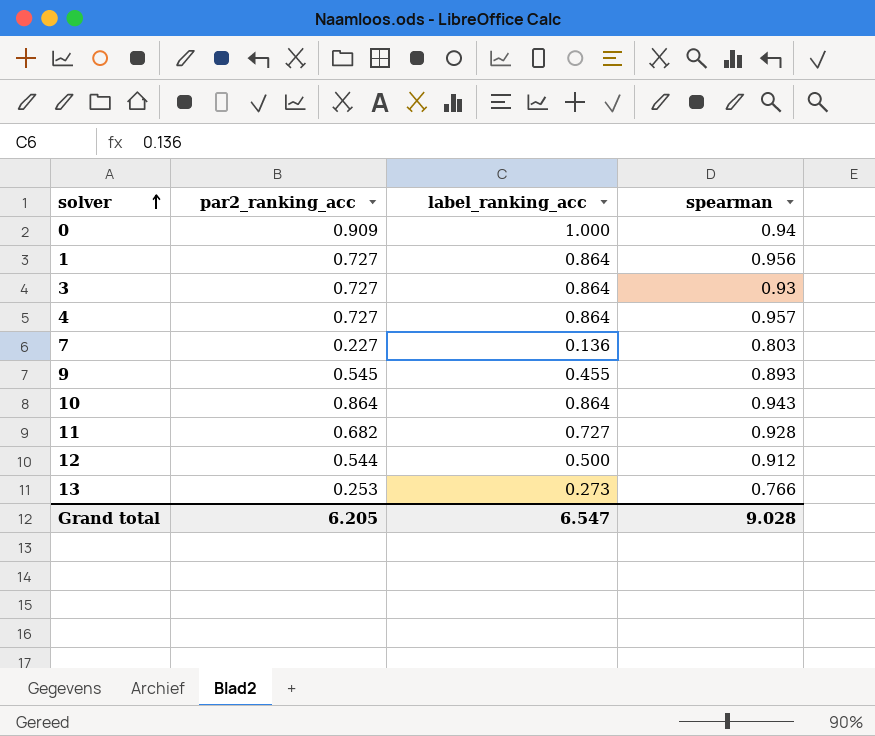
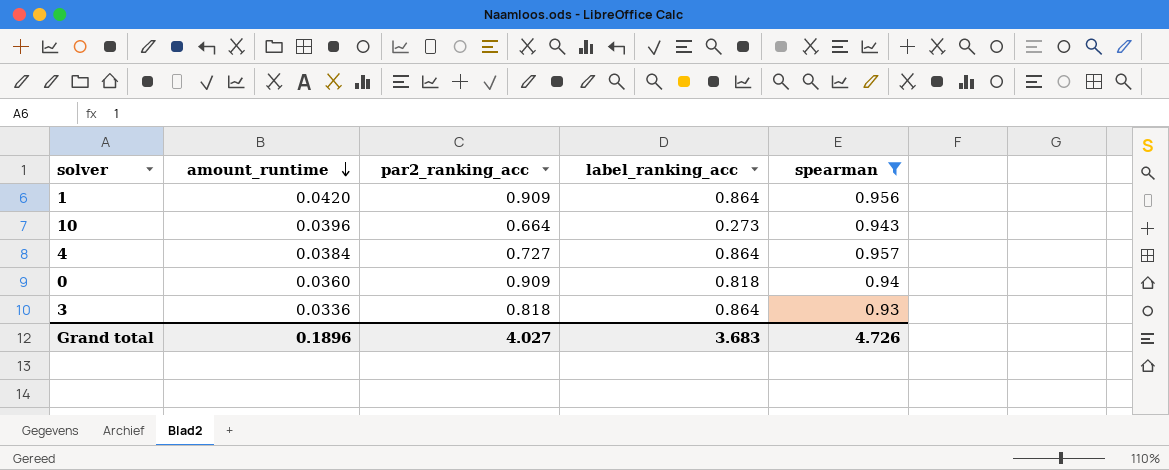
filter: none -> spearman >= 0.93
row order: solver ascending -> amount_runtime descending
column amount_runtime | position: none -> 2
1 | par2_ranking_acc: 0.727 -> 0.909
10 | par2_ranking_acc: 0.864 -> 0.664
10 | label_ranking_acc: 0.864 -> 0.273
0 | label_ranking_acc: 1.000 -> 0.818
3 | par2_ranking_acc: 0.727 -> 0.818
Grand total | par2_ranking_acc: 6.205 -> 4.027
Grand total | label_ranking_acc: 6.547 -> 3.683
Grand total | spearman: 9.028 -> 4.726

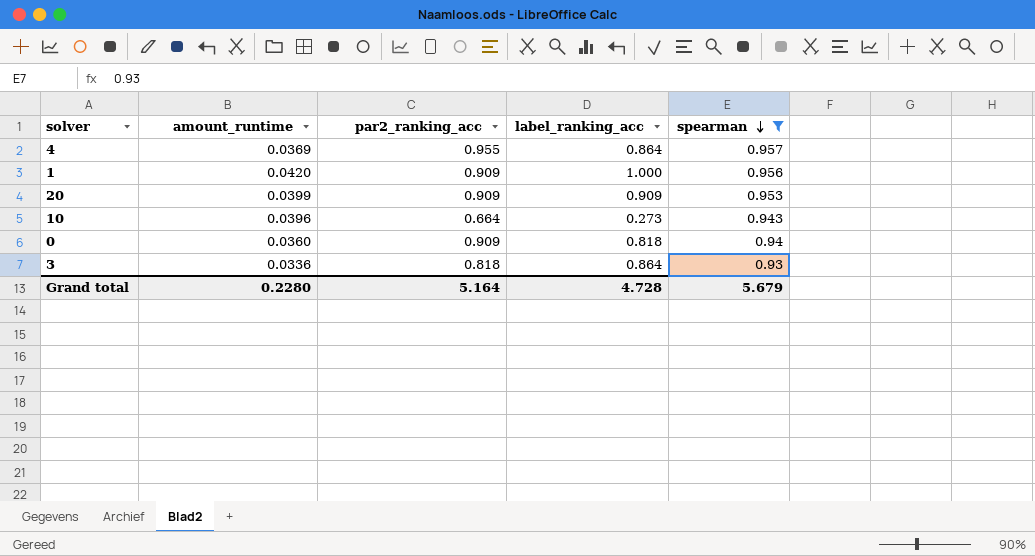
row order: amount_runtime descending -> spearman descending
4 | amount_runtime: 0.0384 -> 0.0369
4 | par2_ranking_acc: 0.727 -> 0.955
1 | label_ranking_acc: 0.864 -> 1.000
row 20: none -> 0.0399 | 0.909 | 0.909 | 0.953
Grand total | amount_runtime: 0.1896 -> 0.2280
Grand total | par2_ranking_acc: 4.027 -> 5.164
Grand total | label_ranking_acc: 3.683 -> 4.728
Grand total | spearman: 4.726 -> 5.679

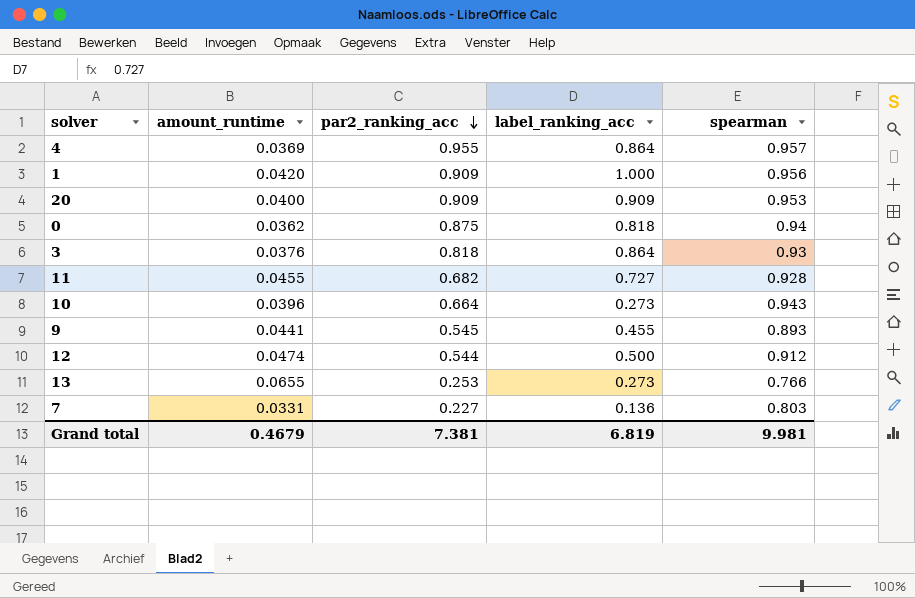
filter: spearman >= 0.93 -> none
row order: spearman descending -> par2_ranking_acc descending
20 | amount_runtime: 0.0399 -> 0.0400
0 | amount_runtime: 0.0360 -> 0.0362
0 | par2_ranking_acc: 0.909 -> 0.875
3 | amount_runtime: 0.0336 -> 0.0376
Grand total | amount_runtime: 0.2280 -> 0.4679
Grand total | par2_ranking_acc: 5.164 -> 7.381
Grand total | label_ranking_acc: 4.728 -> 6.819
Grand total | spearman: 5.679 -> 9.981

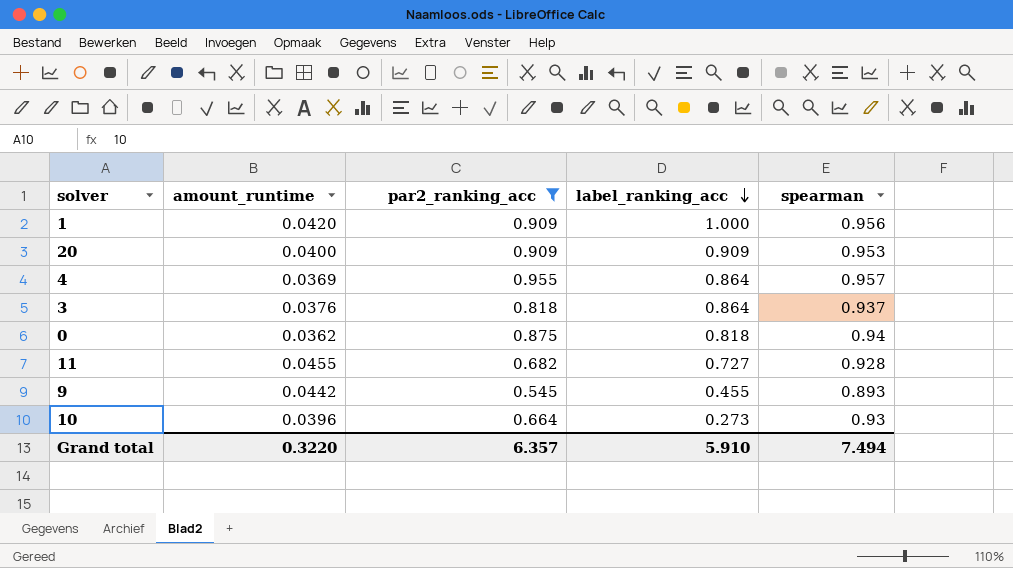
filter: none -> par2_ranking_acc >= 0.545
row order: par2_ranking_acc descending -> label_ranking_acc descending
3 | spearman: 0.93 -> 0.937
9 | amount_runtime: 0.0441 -> 0.0442
10 | spearman: 0.943 -> 0.93
Grand total | amount_runtime: 0.4679 -> 0.3220
Grand total | par2_ranking_acc: 7.381 -> 6.357
Grand total | label_ranking_acc: 6.819 -> 5.910
Grand total | spearman: 9.981 -> 7.494

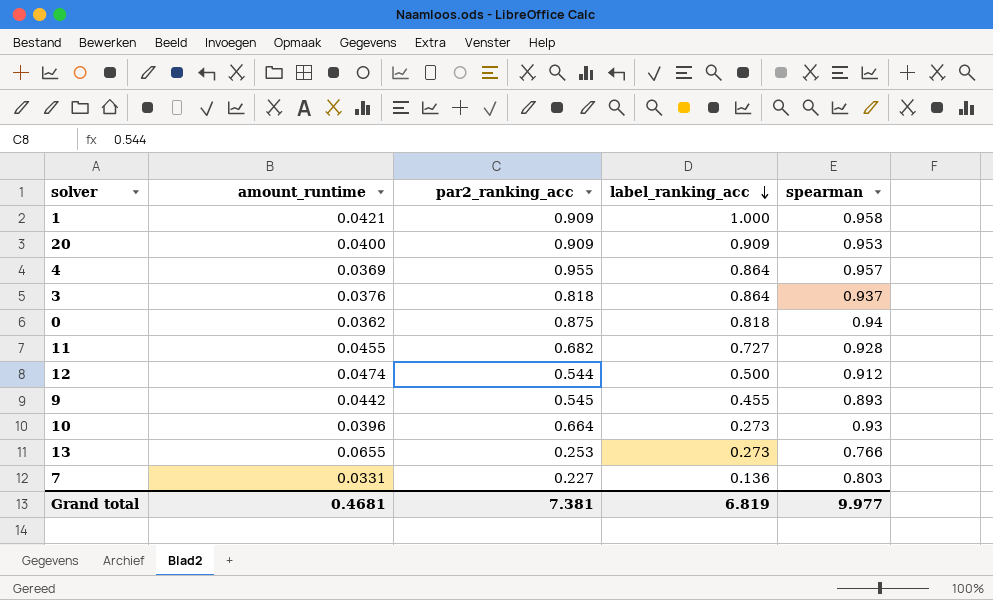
filter: par2_ranking_acc >= 0.545 -> none
1 | amount_runtime: 0.0420 -> 0.0421
1 | spearman: 0.956 -> 0.958
Grand total | amount_runtime: 0.3220 -> 0.4681
Grand total | par2_ranking_acc: 6.357 -> 7.381
Grand total | label_ranking_acc: 5.910 -> 6.819
Grand total | spearman: 7.494 -> 9.977

